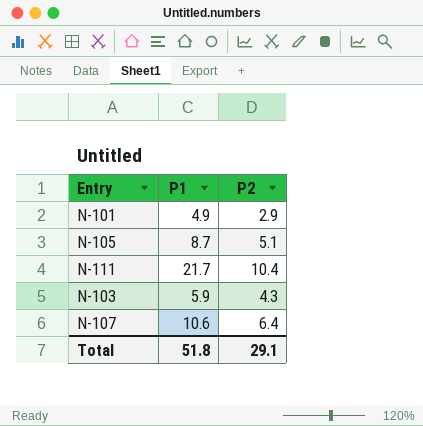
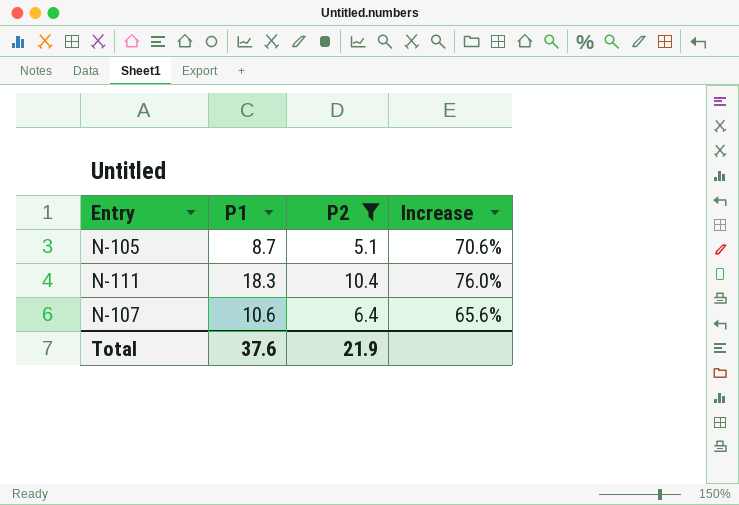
filter: none -> P2 >= 5.1
column Increase | formula: none -> ([P1] - [P2]) / [P2]
N-111 | P1: 21.7 -> 18.3
Total | P1: 51.8 -> 37.6
Total | P2: 29.1 -> 21.9

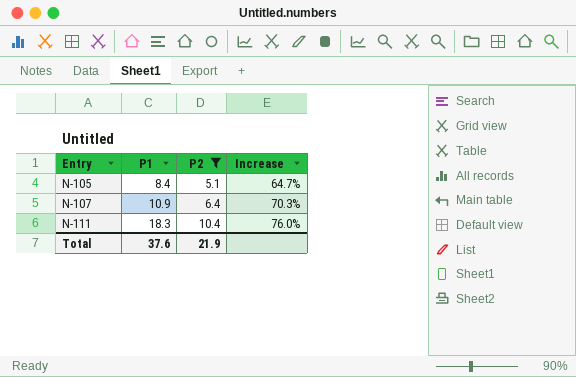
row order: none -> Entry ascending
N-105 | P1: 8.7 -> 8.4
N-105 | Increase: 70.6% -> 64.7%
N-107 | P1: 10.6 -> 10.9
N-107 | Increase: 65.6% -> 70.3%

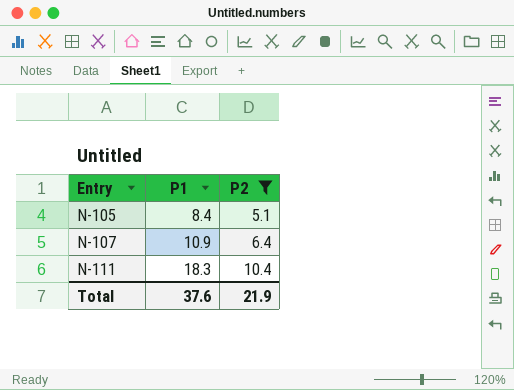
column Increase | formula: ([P1] - [P2]) / [P2] -> none

